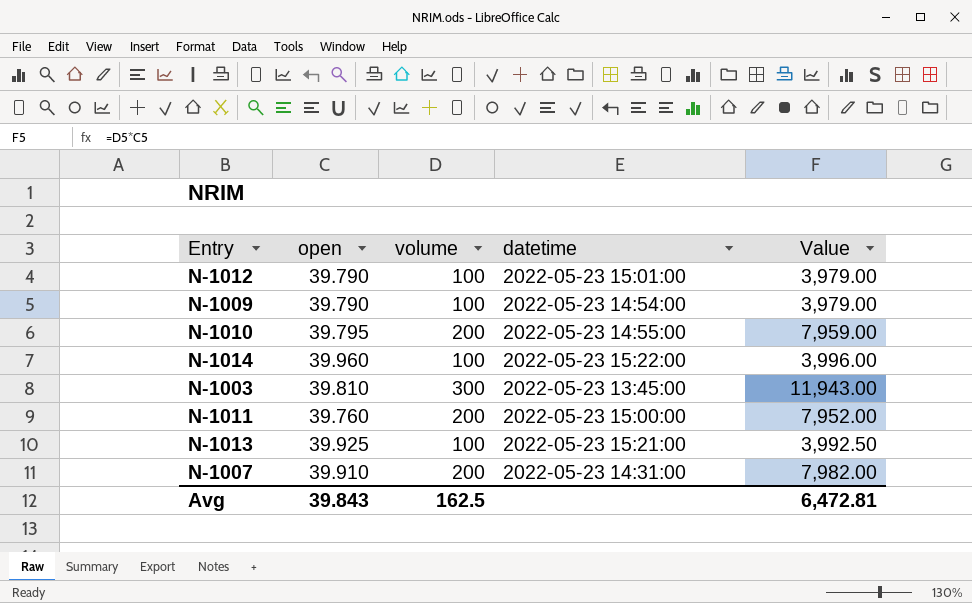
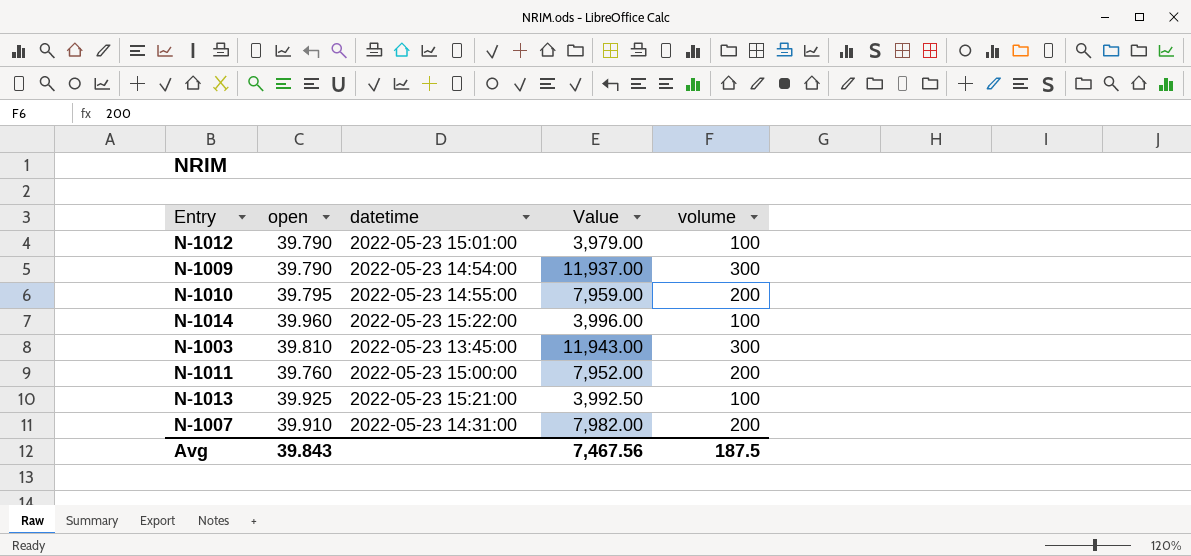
column volume | position: 3 -> 5
N-1009 | Value: 3,979.00 -> 11,937.00
N-1009 | volume: 100 -> 300
Avg | Value: 6,472.81 -> 7,467.56
Avg | volume: 162.5 -> 187.5

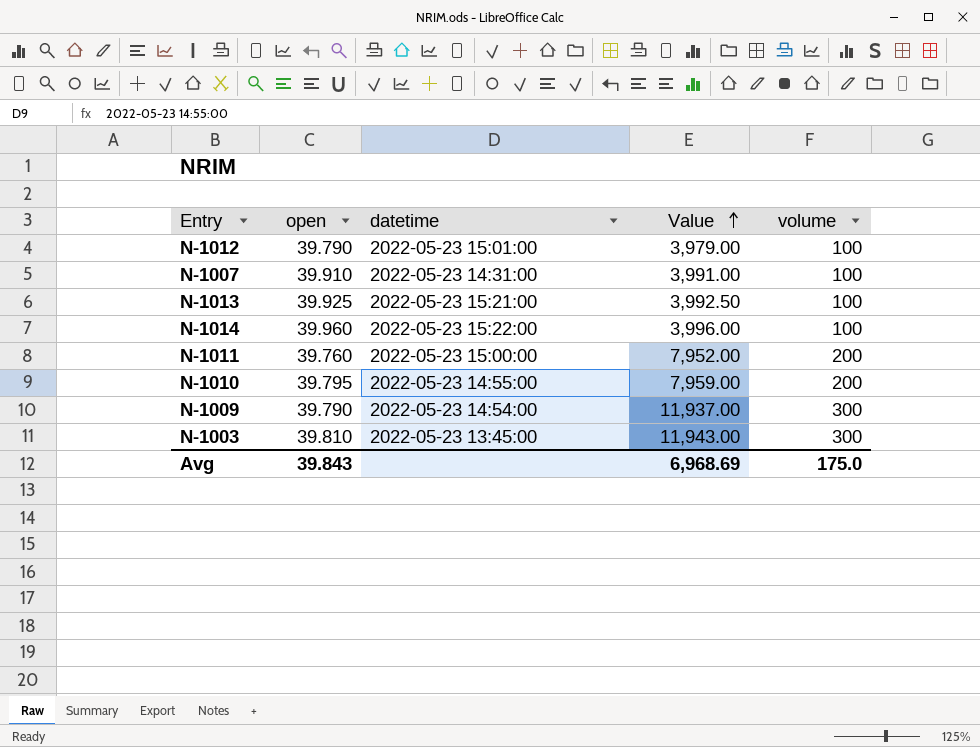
row order: none -> Value ascending
N-1007 | Value: 7,982.00 -> 3,991.00
N-1007 | volume: 200 -> 100
Avg | Value: 7,467.56 -> 6,968.69
Avg | volume: 187.5 -> 175.0

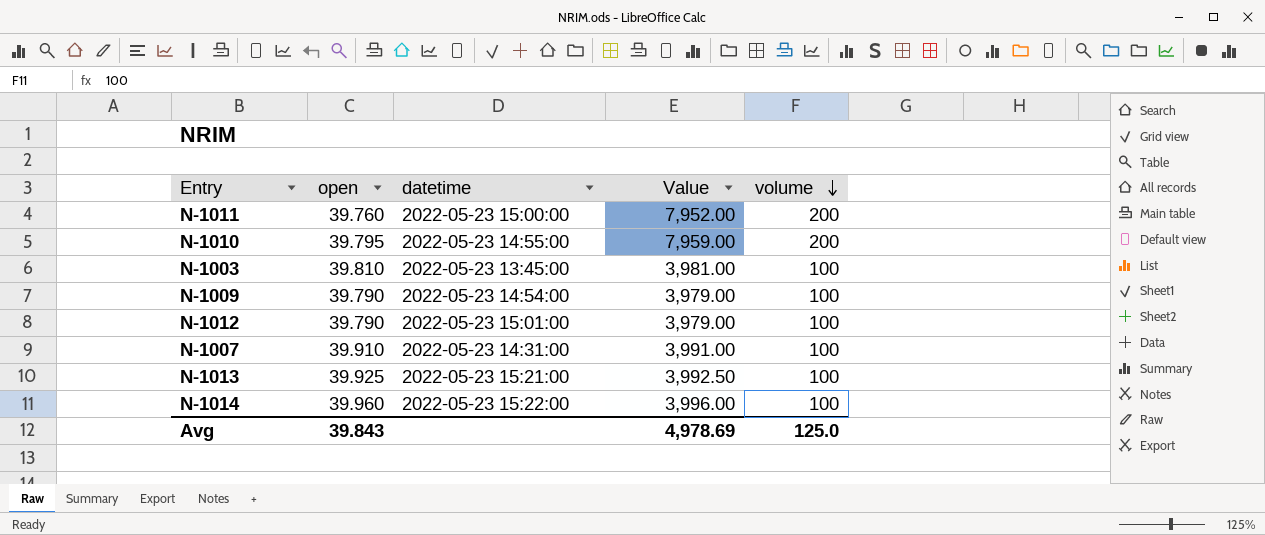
row order: Value ascending -> volume descending
N-1003 | Value: 11,943.00 -> 3,981.00
N-1003 | volume: 300 -> 100
N-1009 | Value: 11,937.00 -> 3,979.00
N-1009 | volume: 300 -> 100
Avg | Value: 6,968.69 -> 4,978.69
Avg | volume: 175.0 -> 125.0

